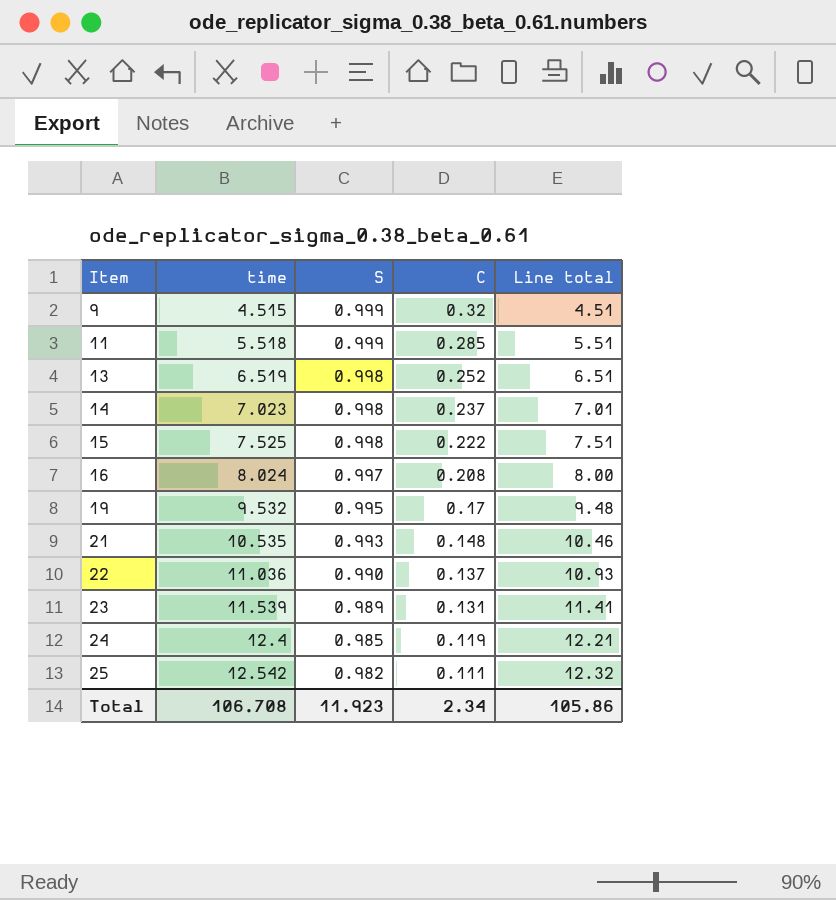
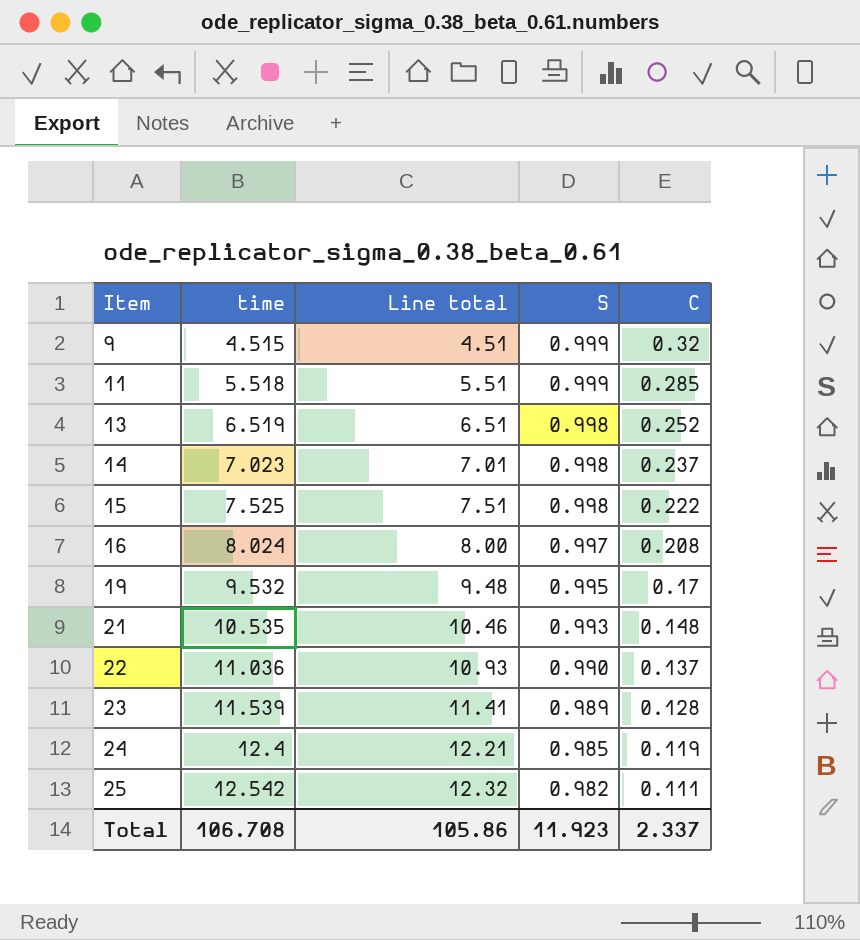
column Line total | position: 5 -> 3
23 | C: 0.131 -> 0.128
Total | C: 2.34 -> 2.337

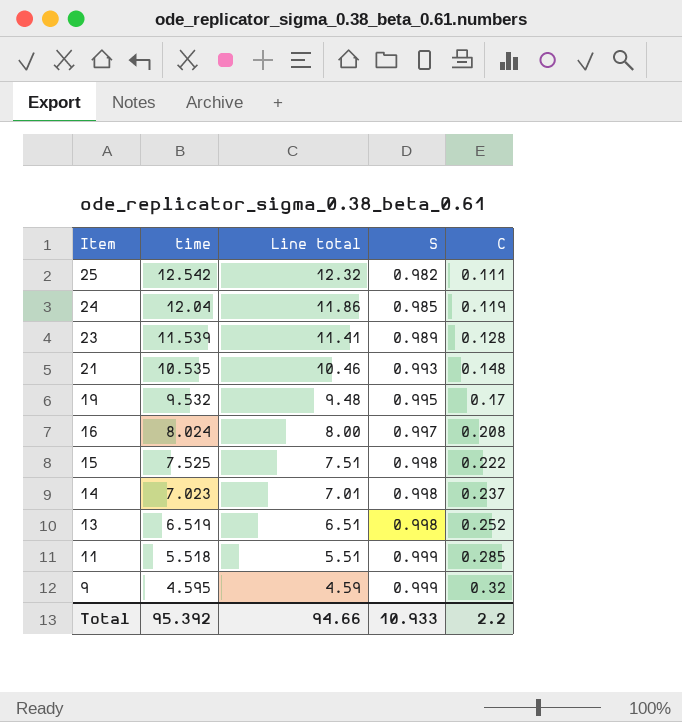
row order: Item ascending -> Item descending
row 22: 11.036 | 10.93 | 0.990 | 0.137 -> none
24 | time: 12.4 -> 12.04
24 | Line total: 12.21 -> 11.86
9 | time: 4.515 -> 4.595
9 | Line total: 4.51 -> 4.59
Total | time: 106.708 -> 95.392
Total | Line total: 105.86 -> 94.66
Total | S: 11.923 -> 10.933
Total | C: 2.337 -> 2.2

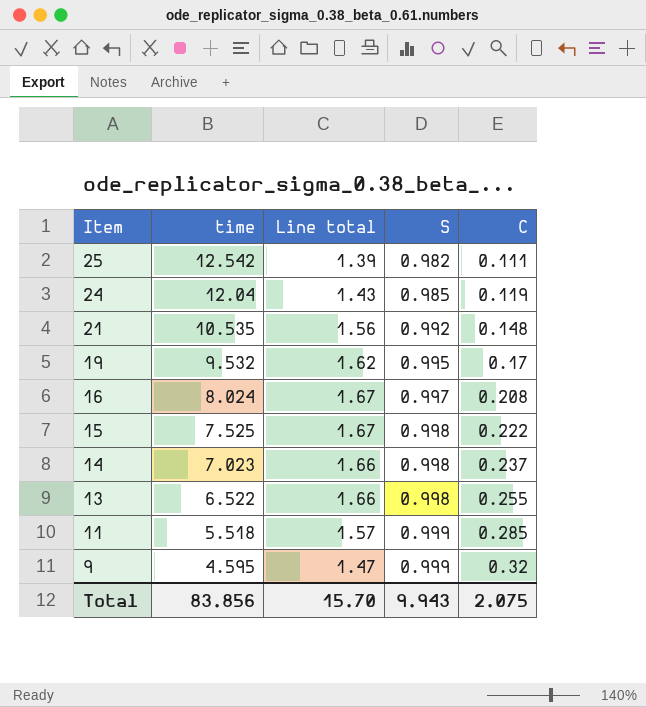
column Line total | formula: [time] * [S] -> [time] * [C]
row 23: 11.539 | 11.41 | 0.989 | 0.128 -> none
21 | S: 0.993 -> 0.992
13 | time: 6.519 -> 6.522
13 | C: 0.252 -> 0.255
Total | time: 95.392 -> 83.856
Total | Line total: 94.66 -> 15.70
Total | S: 10.933 -> 9.943
Total | C: 2.2 -> 2.075

